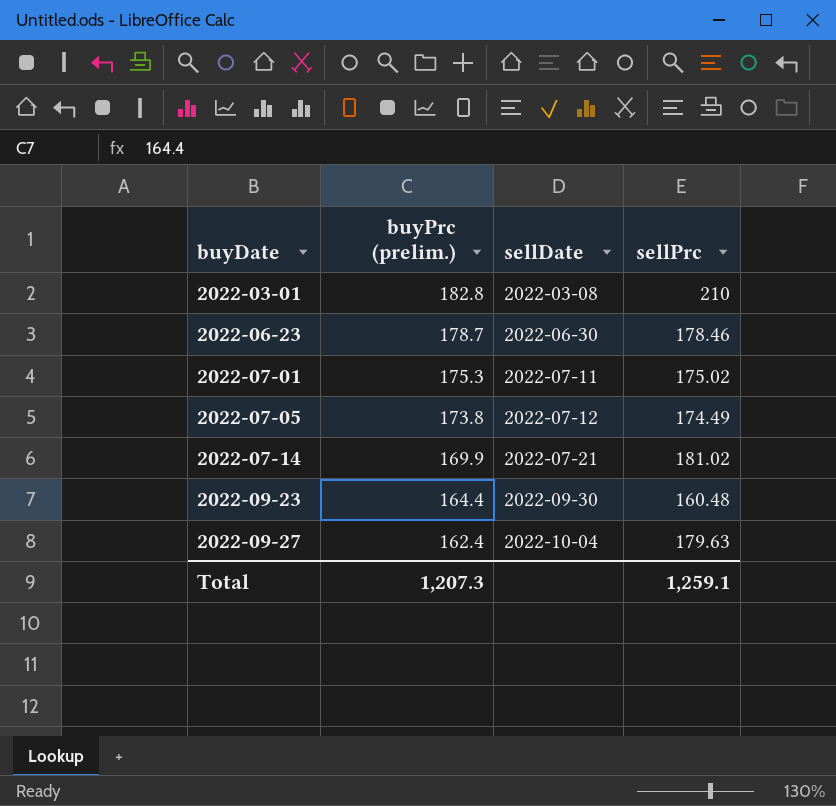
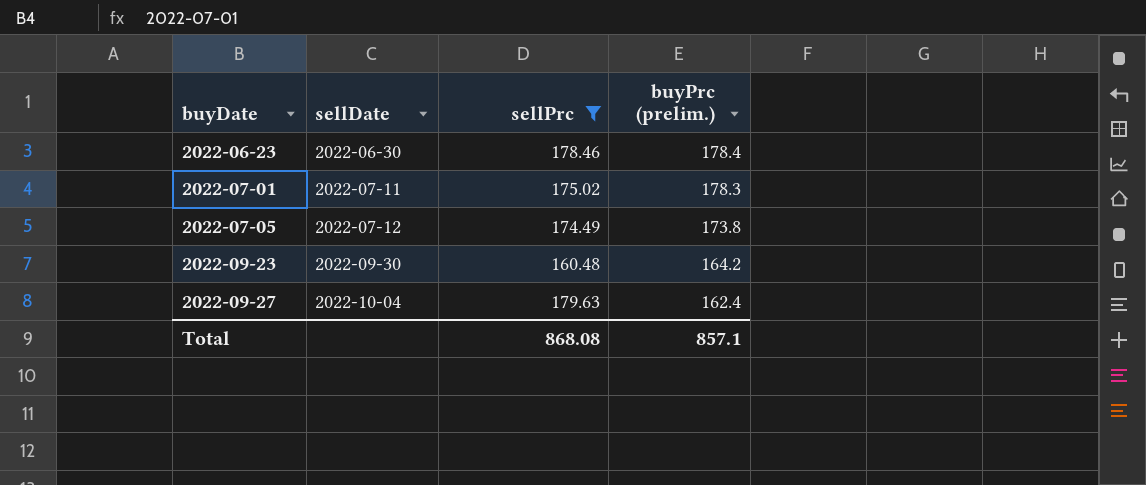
filter: none -> sellPrc <= 179.63
column buyPrc (prelim.) | position: 2 -> 4
2022-06-23 | buyPrc (prelim.): 178.7 -> 178.4
2022-07-01 | buyPrc (prelim.): 175.3 -> 178.3
2022-09-23 | buyPrc (prelim.): 164.4 -> 164.2
Total | sellPrc: 1,259.1 -> 868.08
Total | buyPrc (prelim.): 1,207.3 -> 857.1

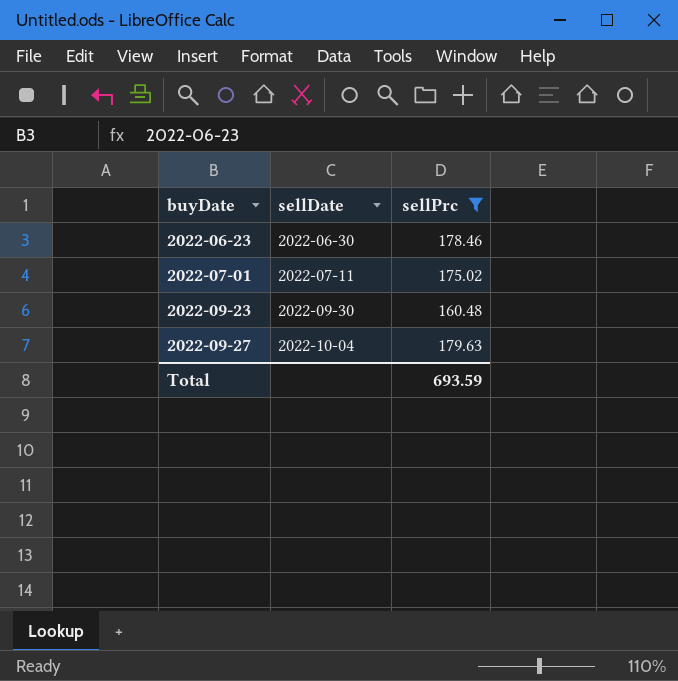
column buyPrc (prelim.) | position: 4 -> none
row 2022-07-05: 2022-07-12 | 174.49 | 173.8 -> none
Total | sellPrc: 868.08 -> 693.59

